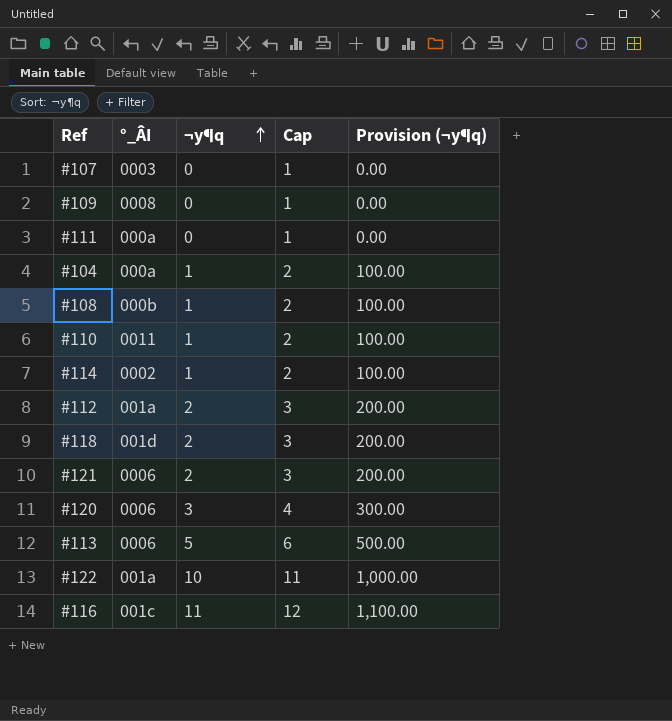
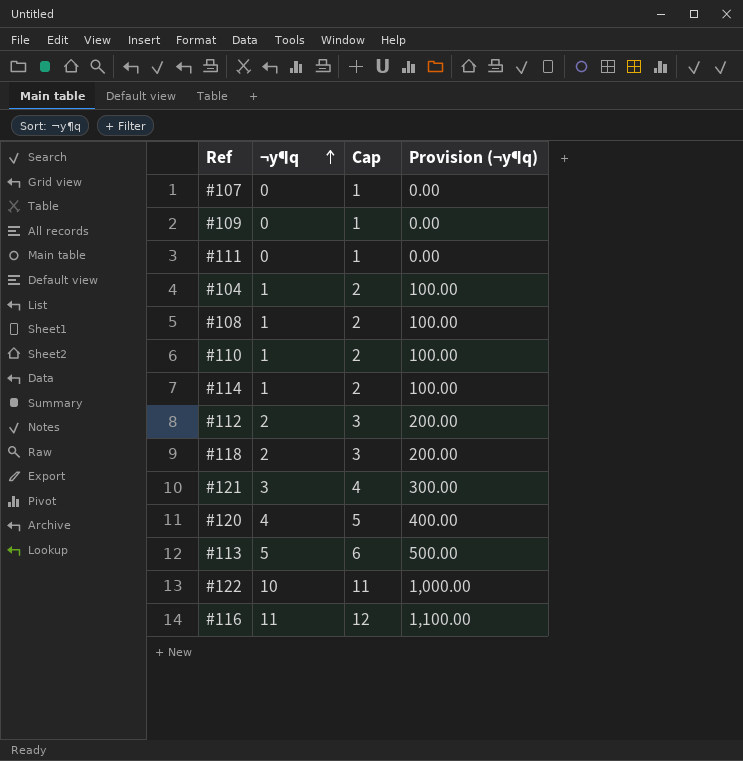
column °_ÂI | position: 2 -> none
#121 | ¬y¶q: 2 -> 3
#121 | Cap: 3 -> 4
#121 | Provision (¬y¶q): 200.00 -> 300.00
#120 | ¬y¶q: 3 -> 4
#120 | Cap: 4 -> 5
#120 | Provision (¬y¶q): 300.00 -> 400.00

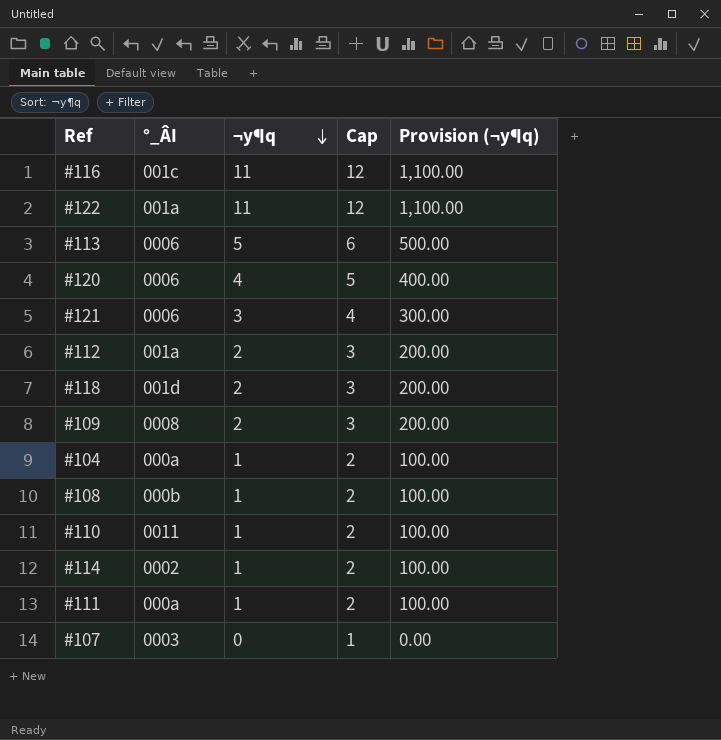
row order: ¬y¶q ascending -> ¬y¶q descending
column °_ÂI | position: none -> 2
#122 | ¬y¶q: 10 -> 11
#122 | Cap: 11 -> 12
#122 | Provision (¬y¶q): 1,000.00 -> 1,100.00
#109 | ¬y¶q: 0 -> 2
#109 | Cap: 1 -> 3
#109 | Provision (¬y¶q): 0.00 -> 200.00
#111 | ¬y¶q: 0 -> 1
#111 | Cap: 1 -> 2
#111 | Provision (¬y¶q): 0.00 -> 100.00

